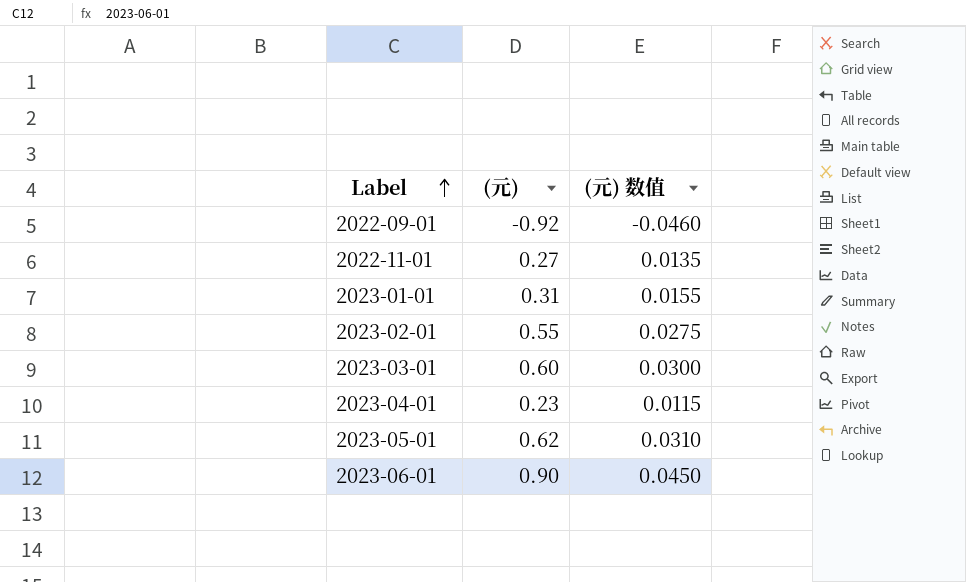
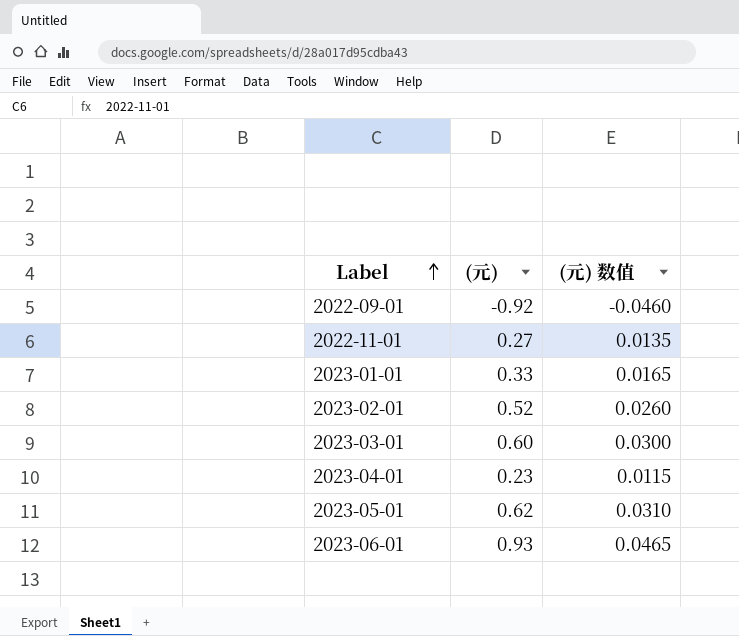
2023-01-01 | (元): 0.31 -> 0.33
2023-01-01 | (元) 数值: 0.0155 -> 0.0165
2023-02-01 | (元): 0.55 -> 0.52
2023-02-01 | (元) 数值: 0.0275 -> 0.0260
2023-06-01 | (元): 0.90 -> 0.93
2023-06-01 | (元) 数值: 0.0450 -> 0.0465

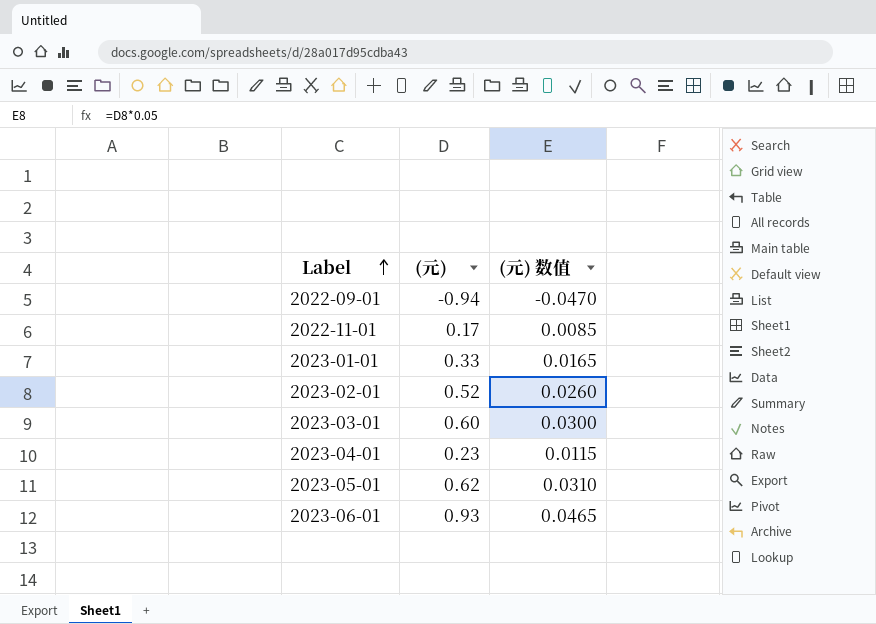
2022-09-01 | (元): -0.92 -> -0.94
2022-09-01 | (元) 数值: -0.0460 -> -0.0470
2022-11-01 | (元): 0.27 -> 0.17
2022-11-01 | (元) 数值: 0.0135 -> 0.0085

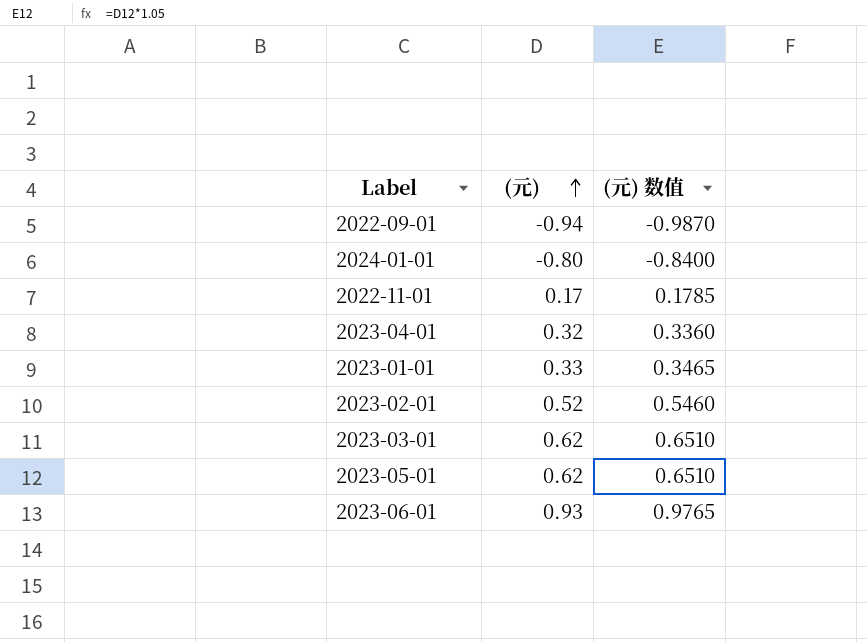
row order: Label ascending -> (元) ascending
column (元) 数值 | formula: [(元)] * 0.05 -> [(元)] * 1.05
row 2024-01-01: none -> -0.80 | -0.8400
2023-04-01 | (元): 0.23 -> 0.32
2023-03-01 | (元): 0.60 -> 0.62

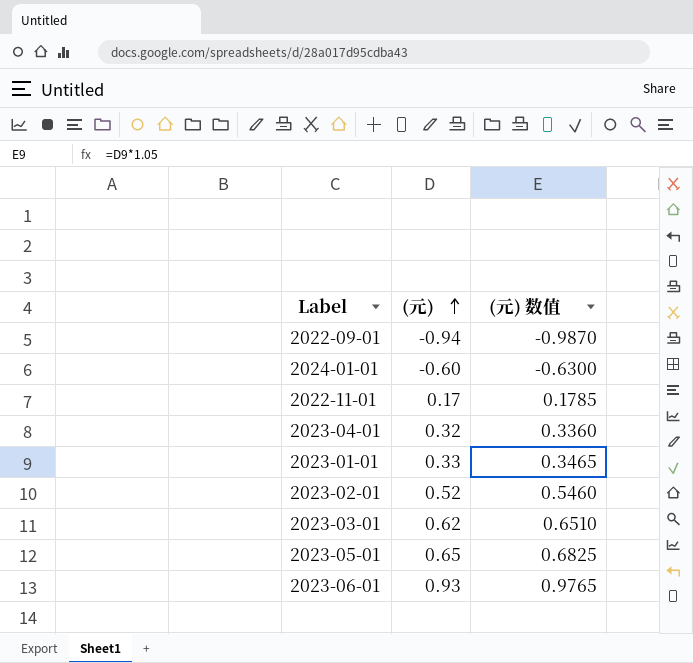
2024-01-01 | (元): -0.80 -> -0.60
2024-01-01 | (元) 数值: -0.8400 -> -0.6300
2023-05-01 | (元): 0.62 -> 0.65
2023-05-01 | (元) 数值: 0.6510 -> 0.6825

